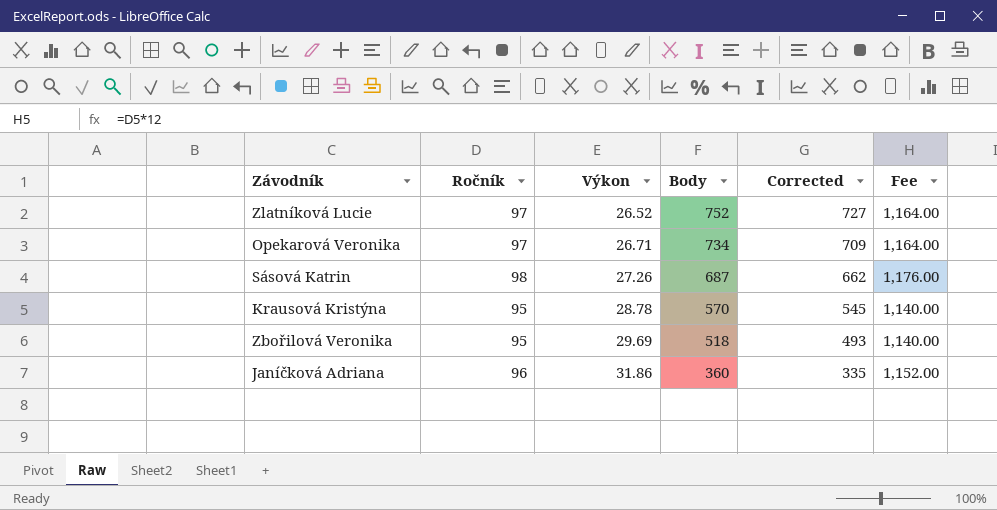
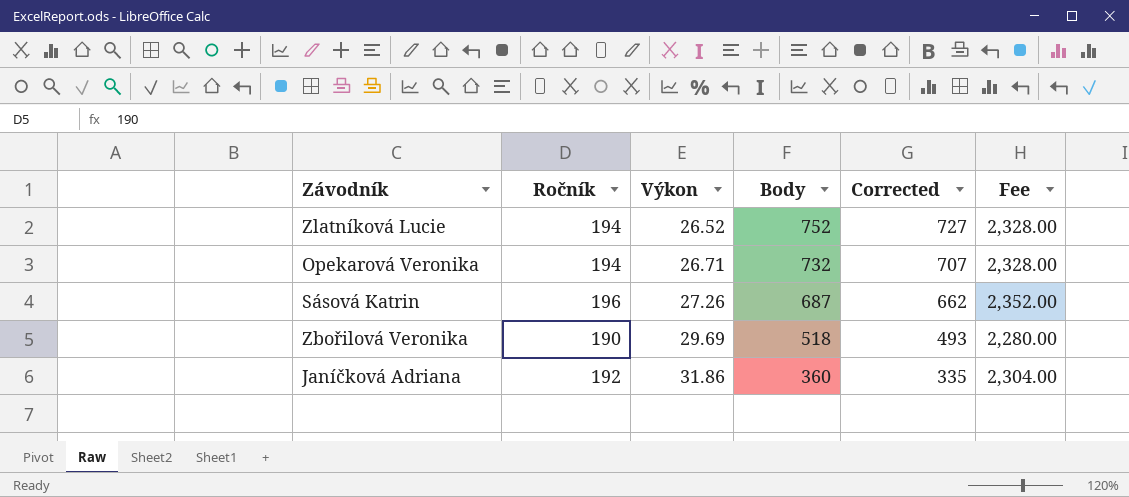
row Krausová Kristýna: 95 | 28.78 | 570 | 545 | 1,140.00 -> none
Zlatníková Lucie | Ročník: 97 -> 194
Zlatníková Lucie | Fee: 1,164.00 -> 2,328.00
Opekarová Veronika | Ročník: 97 -> 194
Opekarová Veronika | Body: 734 -> 732
Opekarová Veronika | Corrected: 709 -> 707
Opekarová Veronika | Fee: 1,164.00 -> 2,328.00
Sásová Katrin | Ročník: 98 -> 196
Sásová Katrin | Fee: 1,176.00 -> 2,352.00
Zbořilová Veronika | Ročník: 95 -> 190
Zbořilová Veronika | Fee: 1,140.00 -> 2,280.00
Janíčková Adriana | Ročník: 96 -> 192
Janíčková Adriana | Fee: 1,152.00 -> 2,304.00

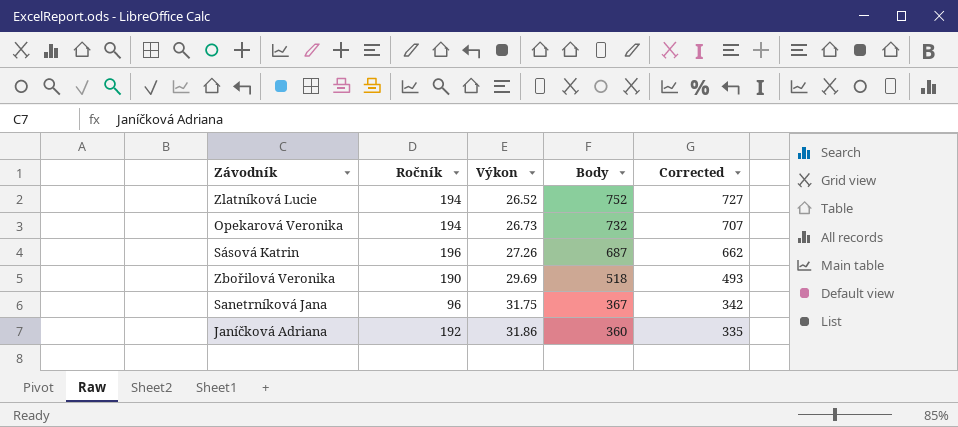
column Fee | formula: [Ročník] * 12 -> none
Opekarová Veronika | Výkon: 26.71 -> 26.73
row Sanetrníková Jana: none -> 96 | 31.75 | 367 | 342

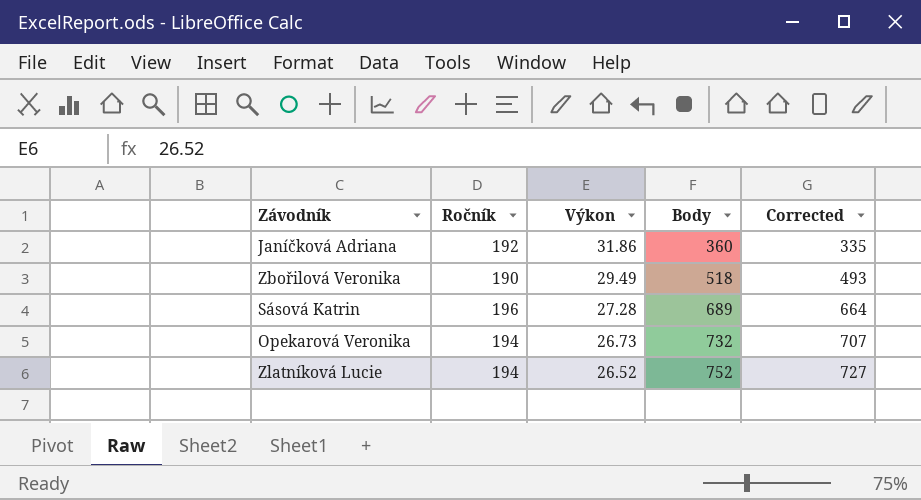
row order: Výkon ascending -> Výkon descending
row Sanetrníková Jana: 96 | 31.75 | 367 | 342 -> none
Zbořilová Veronika | Výkon: 29.69 -> 29.49
Sásová Katrin | Výkon: 27.26 -> 27.28
Sásová Katrin | Body: 687 -> 689
Sásová Katrin | Corrected: 662 -> 664

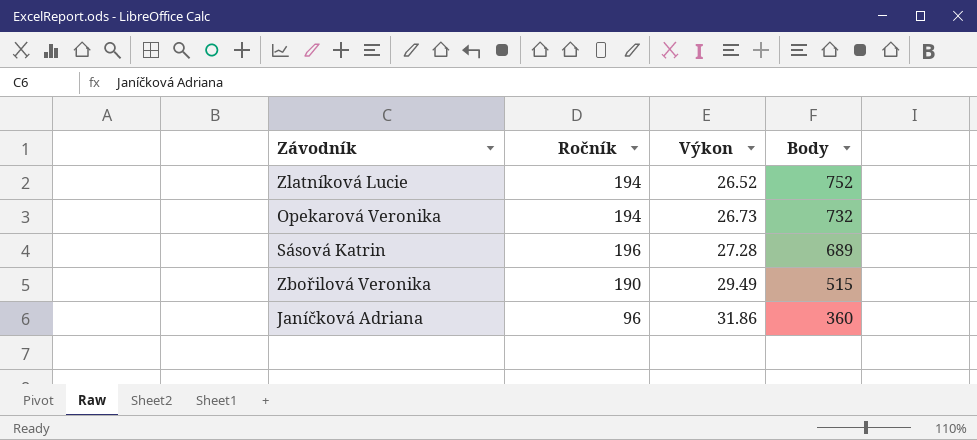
row order: Výkon descending -> Výkon ascending
column Corrected | formula: [Body] - 25 -> none
Zbořilová Veronika | Body: 518 -> 515
Janíčková Adriana | Ročník: 192 -> 96

